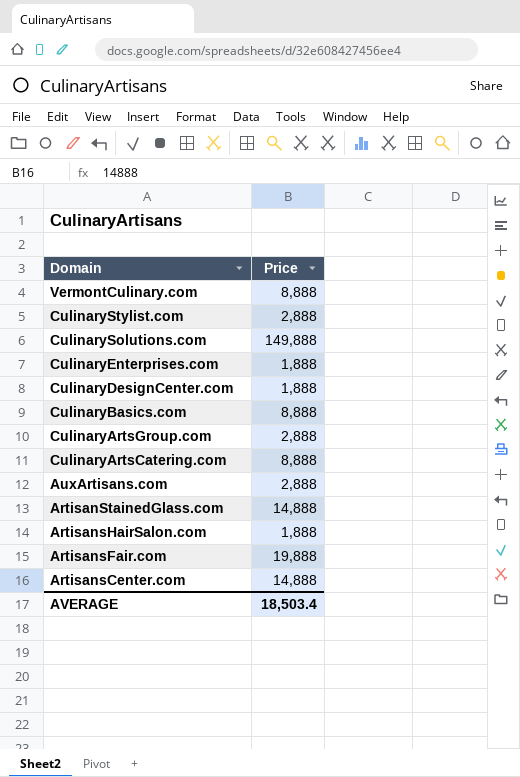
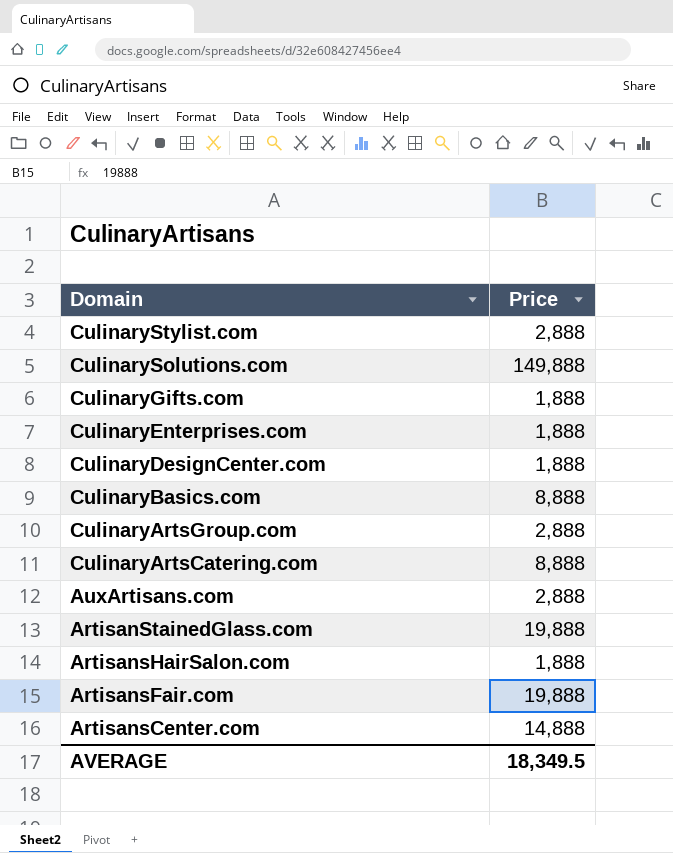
row VermontCulinary.com: 8,888 -> none
row CulinaryGifts.com: none -> 1,888
ArtisanStainedGlass.com | Price: 14,888 -> 19,888
AVERAGE | Price: 18,503.4 -> 18,349.5

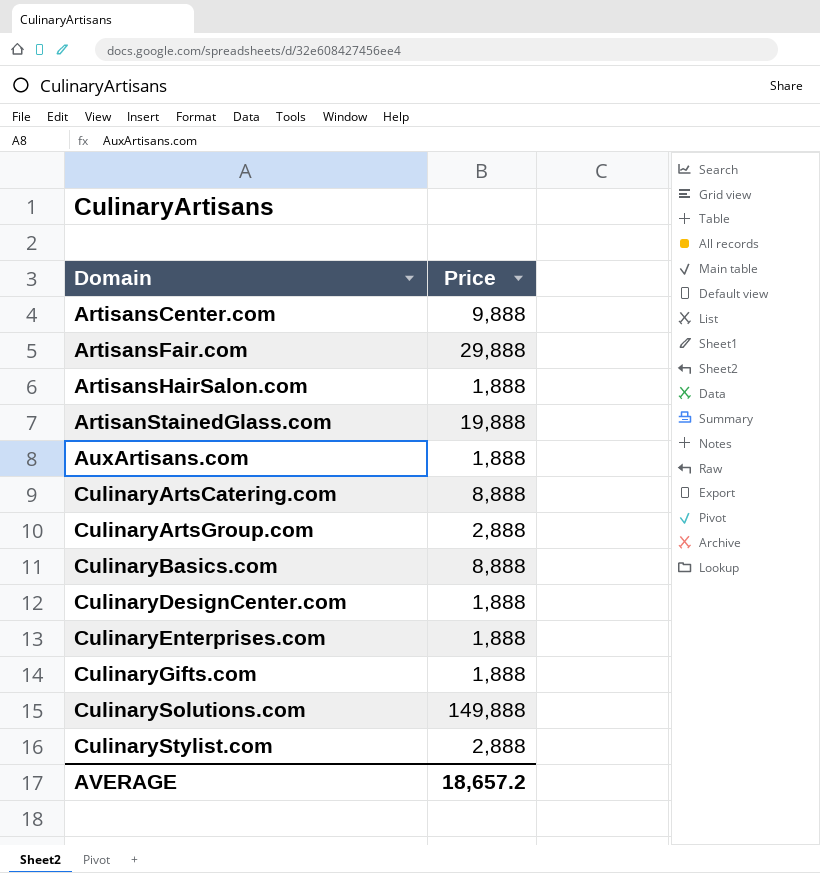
row order: Domain descending -> Domain ascending
ArtisansCenter.com | Price: 14,888 -> 9,888
ArtisansFair.com | Price: 19,888 -> 29,888
AuxArtisans.com | Price: 2,888 -> 1,888
AVERAGE | Price: 18,349.5 -> 18,657.2

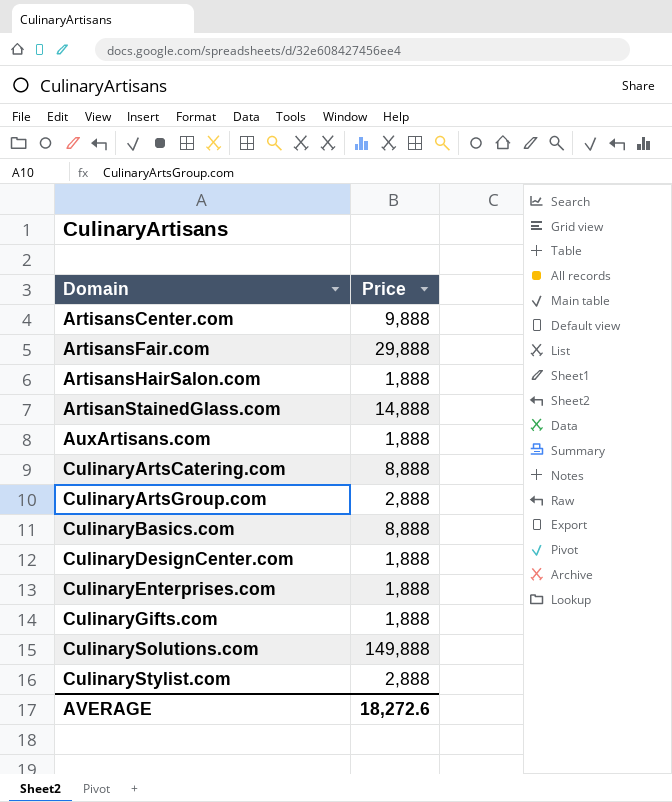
ArtisanStainedGlass.com | Price: 19,888 -> 14,888
AVERAGE | Price: 18,657.2 -> 18,272.6

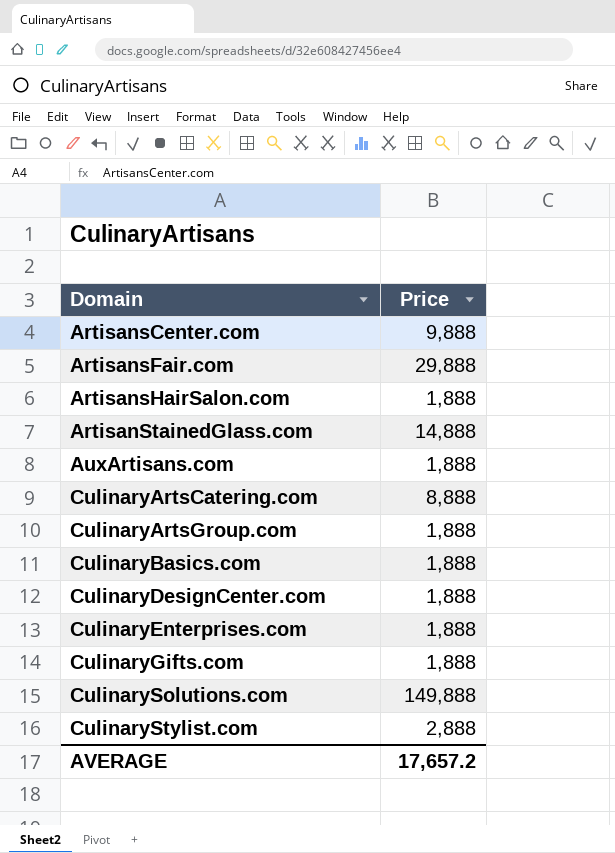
CulinaryArtsGroup.com | Price: 2,888 -> 1,888
CulinaryBasics.com | Price: 8,888 -> 1,888
AVERAGE | Price: 18,272.6 -> 17,657.2

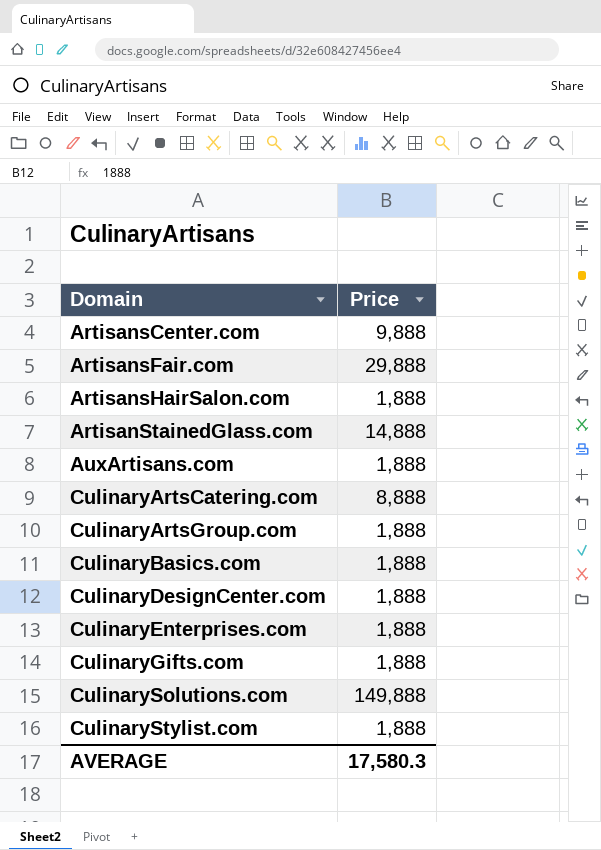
CulinaryStylist.com | Price: 2,888 -> 1,888
AVERAGE | Price: 17,657.2 -> 17,580.3

